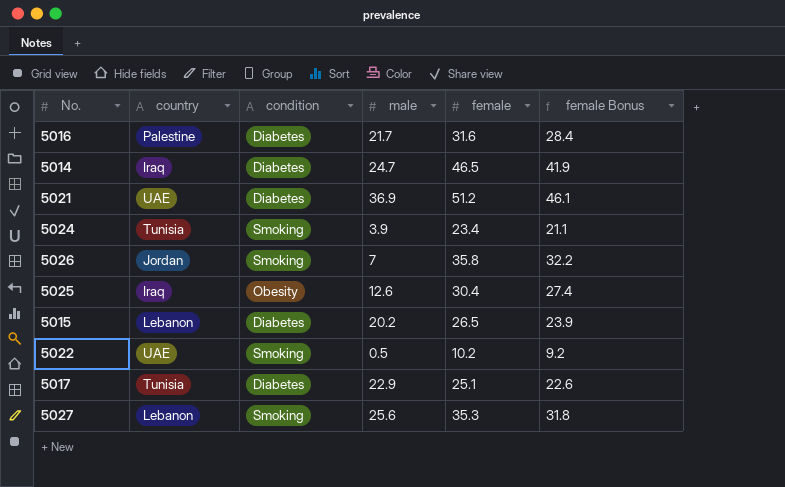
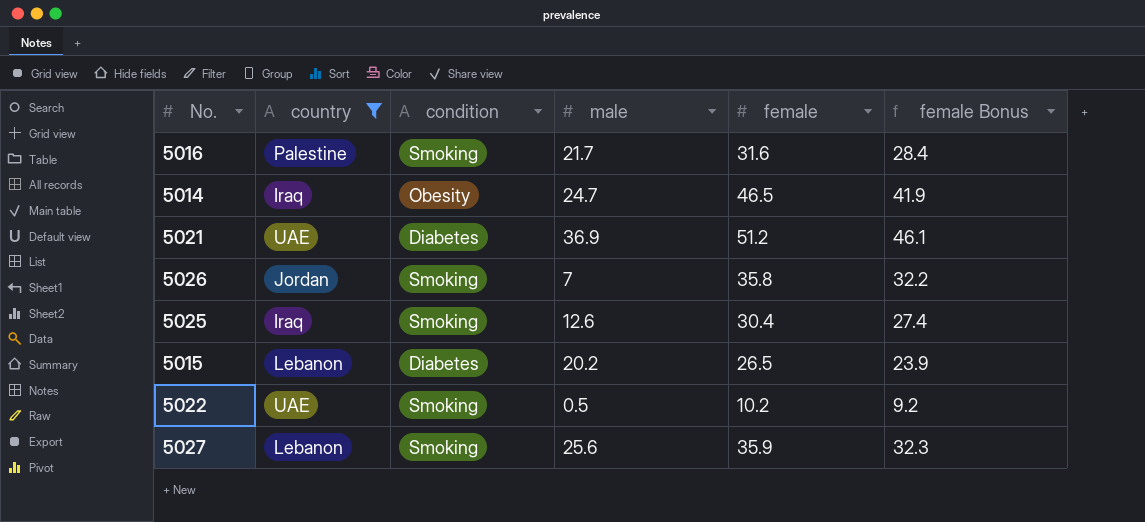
filter: none -> country != Tunisia
5016 | condition: Diabetes -> Smoking
5014 | condition: Diabetes -> Obesity
5025 | condition: Obesity -> Smoking
5027 | female: 35.3 -> 35.9
5027 | female Bonus: 31.8 -> 32.3

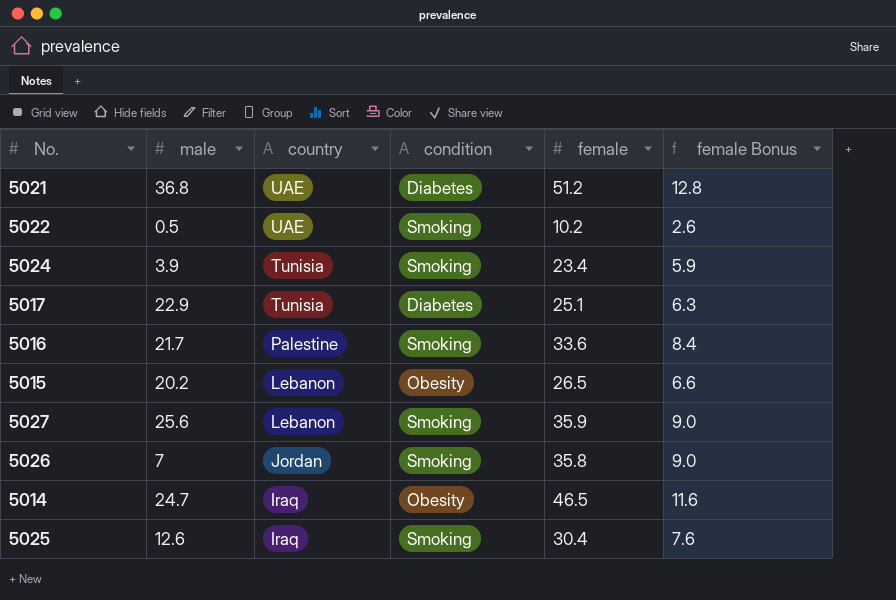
filter: country != Tunisia -> none
row order: none -> country descending
column male | position: 4 -> 2
column female Bonus | formula: [female] * 0.9 -> [female] * 0.25
5021 | male: 36.9 -> 36.8
5016 | female: 31.6 -> 33.6
5015 | condition: Diabetes -> Obesity

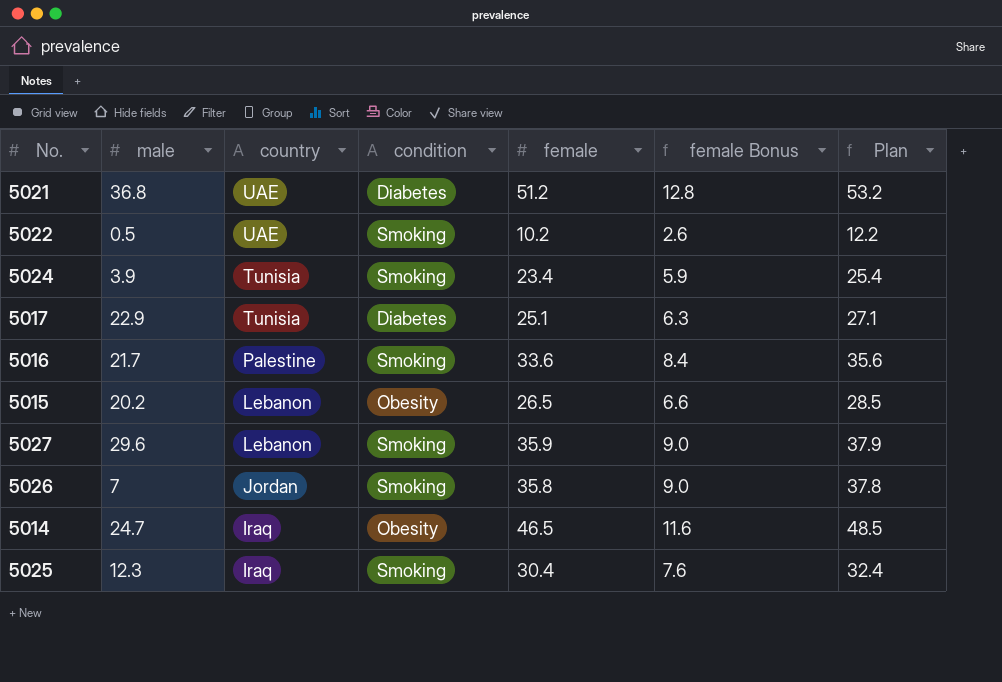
column Plan | formula: none -> [female] + 2
5027 | male: 25.6 -> 29.6
5025 | male: 12.6 -> 12.3

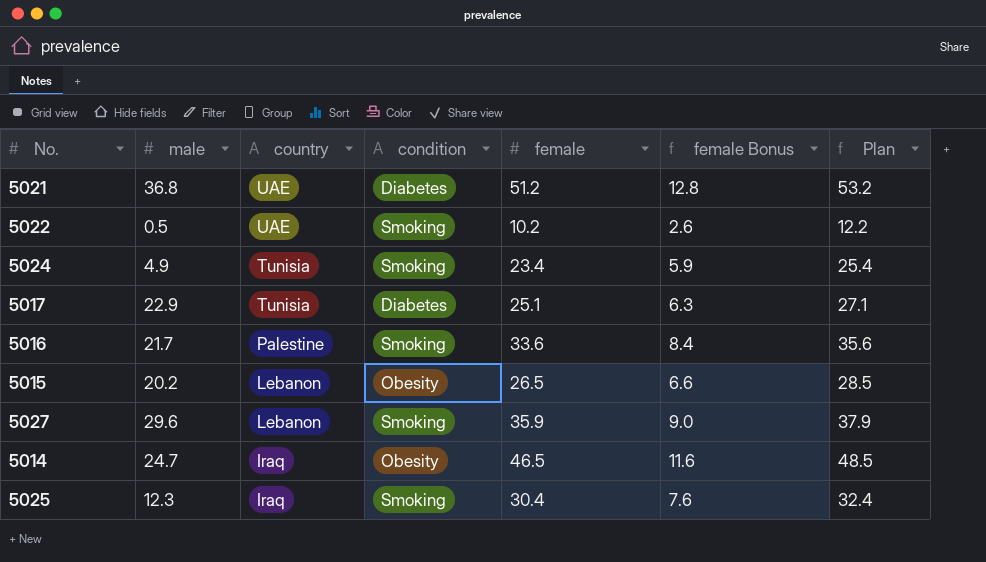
row 5026: 7 | Jordan | Smoking | 35.8 | 9.0 | 37.8 -> none
5024 | male: 3.9 -> 4.9

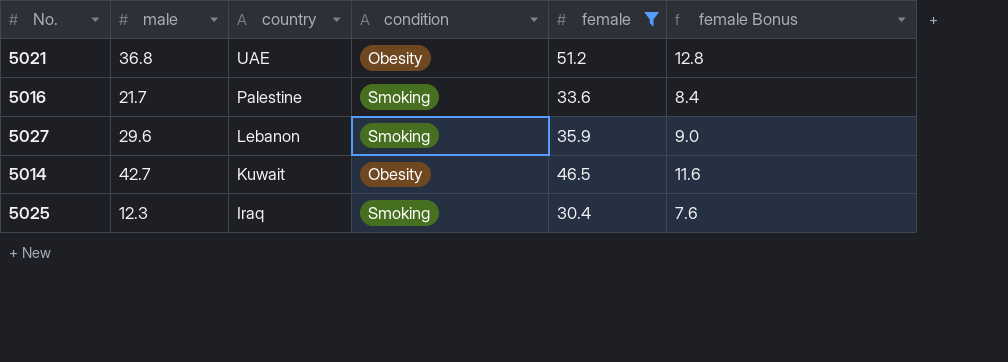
filter: none -> female >= 30.4
column Plan | formula: [female] + 2 -> none
5021 | condition: Diabetes -> Obesity
5014 | male: 24.7 -> 42.7
5014 | country: Iraq -> Kuwait

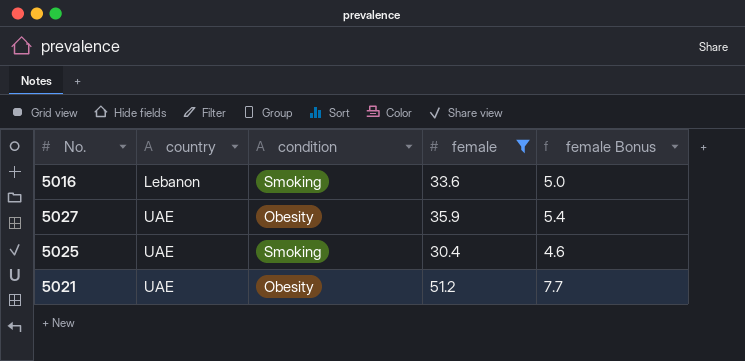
row order: country descending -> country ascending
column male | position: 2 -> none
column female Bonus | formula: [female] * 0.25 -> [female] * 0.15
row 5014: 42.7 | Kuwait | Obesity | 46.5 | 11.6 -> none
5016 | country: Palestine -> Lebanon
5027 | country: Lebanon -> UAE
5027 | condition: Smoking -> Obesity
5025 | country: Iraq -> UAE

